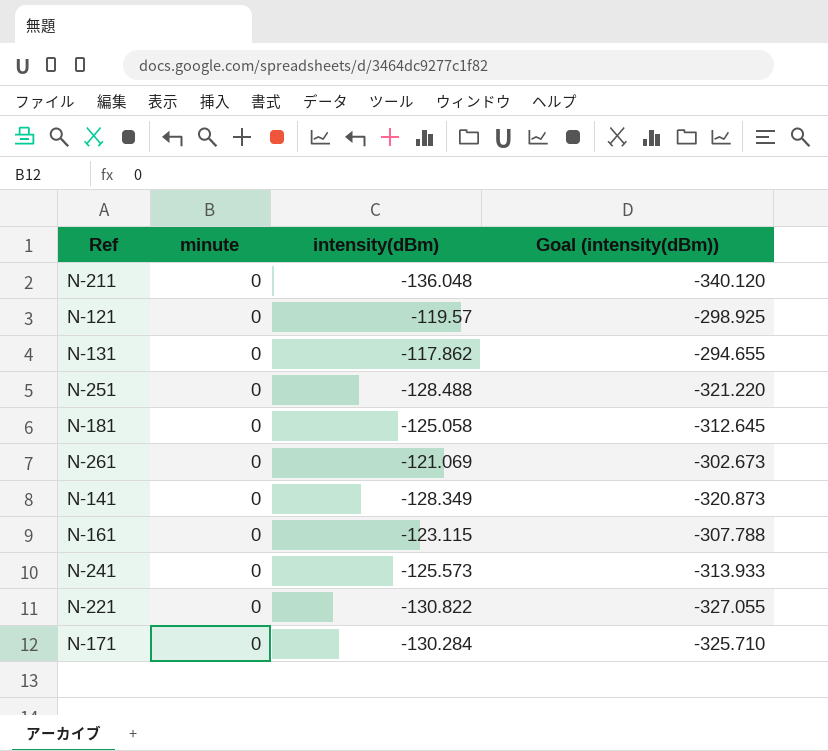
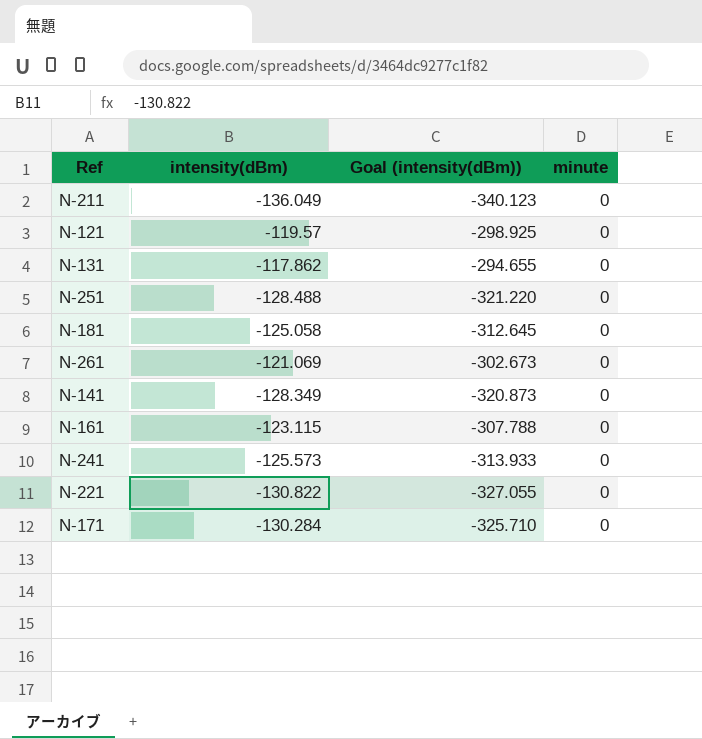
column minute | position: 2 -> 4
N-211 | intensity(dBm): -136.048 -> -136.049
N-211 | Goal (intensity(dBm)): -340.120 -> -340.123

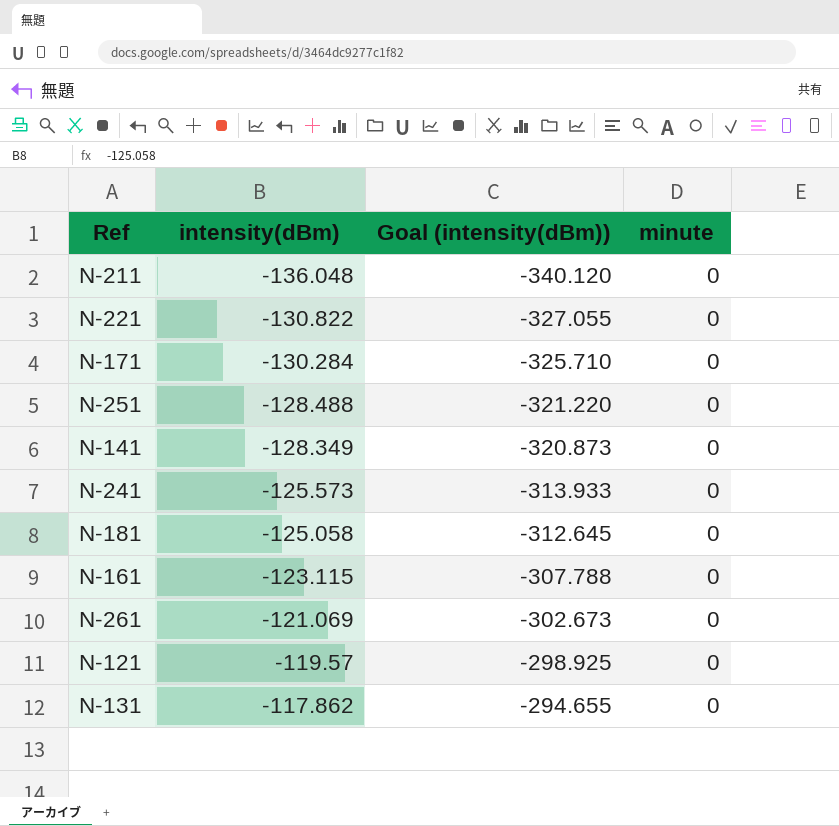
row order: none -> intensity(dBm) ascending
N-211 | intensity(dBm): -136.049 -> -136.048
N-211 | Goal (intensity(dBm)): -340.123 -> -340.120

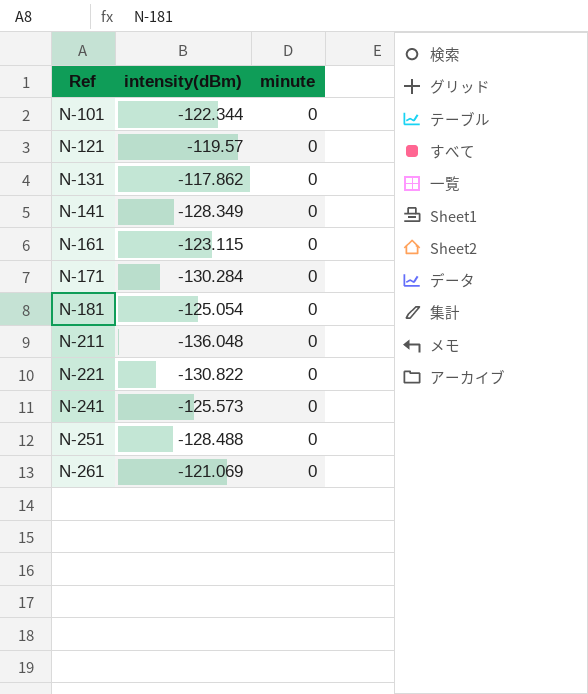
row order: intensity(dBm) ascending -> Ref ascending
column Goal (intensity(dBm)) | formula: [intensity(dBm)] * 2.5 -> none
row N-101: none -> -122.344 | 0
N-181 | intensity(dBm): -125.058 -> -125.054

